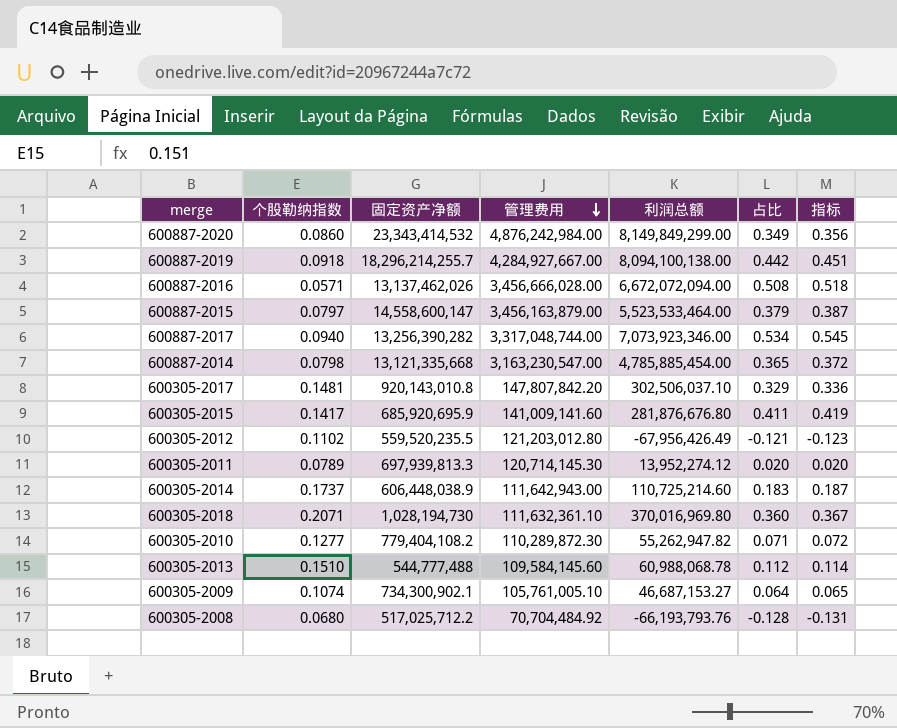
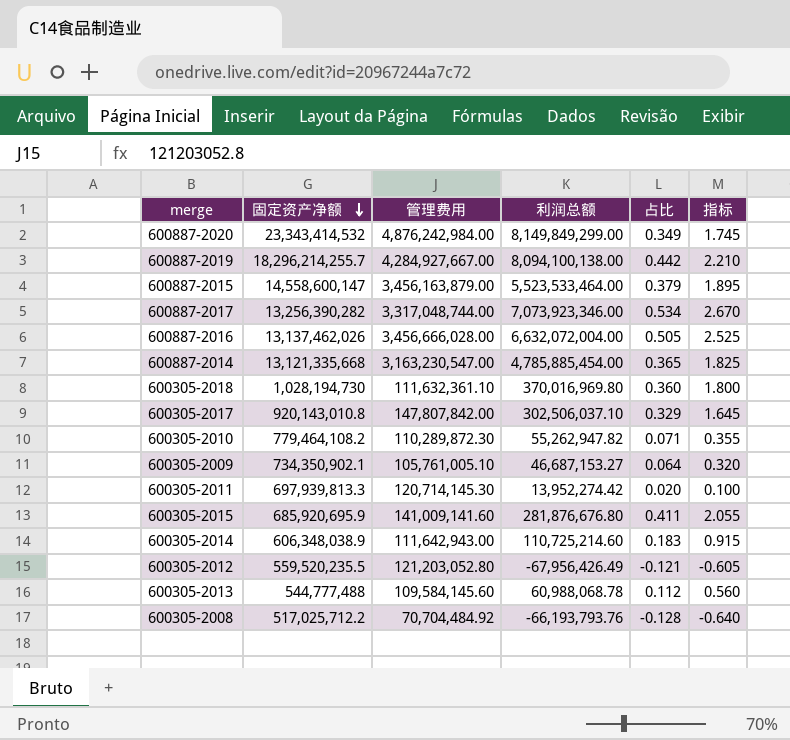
row order: 管理费用 descending -> 固定资产净额 descending
column 个股勒纳指数 | position: 2 -> none
column 指标 | formula: [占比] * 1.02 -> [占比] * 5
600887-2016 | 利润总额: 6,672,072,094.00 -> 6,632,072,004.00
600887-2016 | 占比: 0.508 -> 0.505
600305-2017 | 管理费用: 147,807,842.20 -> 147,807,842.00
600305-2010 | 固定资产净额: 779,404,108.2 -> 779,464,108.2
600305-2009 | 固定资产净额: 734,300,902.1 -> 734,350,902.1
600305-2011 | 利润总额: 13,952,274.12 -> 13,952,274.42
600305-2014 | 固定资产净额: 606,448,038.9 -> 606,348,038.9
600305-2012 | 管理费用: 121,203,012.80 -> 121,203,052.80

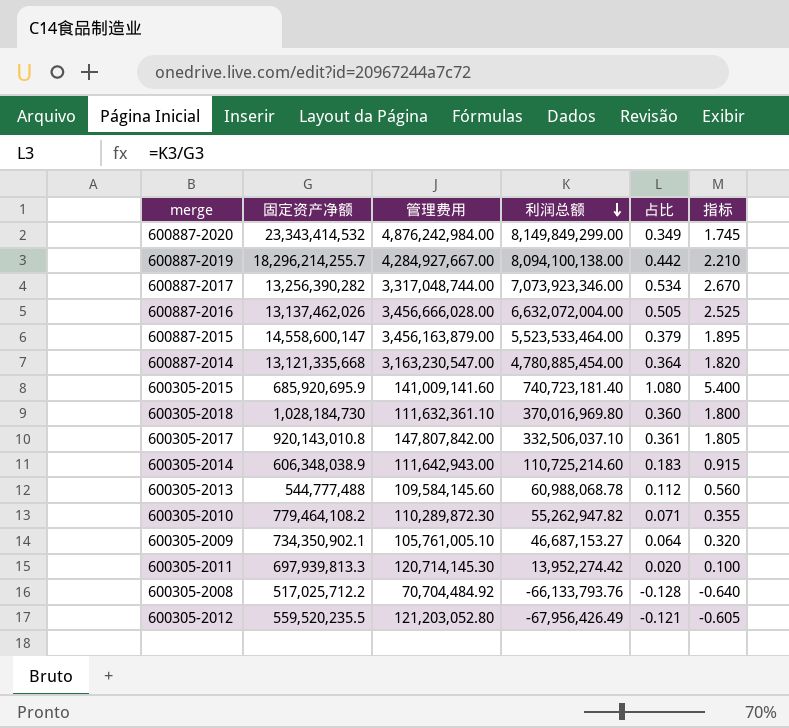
row order: 固定资产净额 descending -> 利润总额 descending
600887-2014 | 利润总额: 4,785,885,454.00 -> 4,780,885,454.00
600887-2014 | 占比: 0.365 -> 0.364
600887-2014 | 指标: 1.825 -> 1.820
600305-2015 | 利润总额: 281,876,676.80 -> 740,723,181.40
600305-2015 | 占比: 0.411 -> 1.080
600305-2015 | 指标: 2.055 -> 5.400
600305-2018 | 固定资产净额: 1,028,194,730 -> 1,028,184,730
600305-2017 | 利润总额: 302,506,037.10 -> 332,506,037.10
600305-2017 | 占比: 0.329 -> 0.361
600305-2017 | 指标: 1.645 -> 1.805
600305-2008 | 利润总额: -66,193,793.76 -> -66,133,793.76

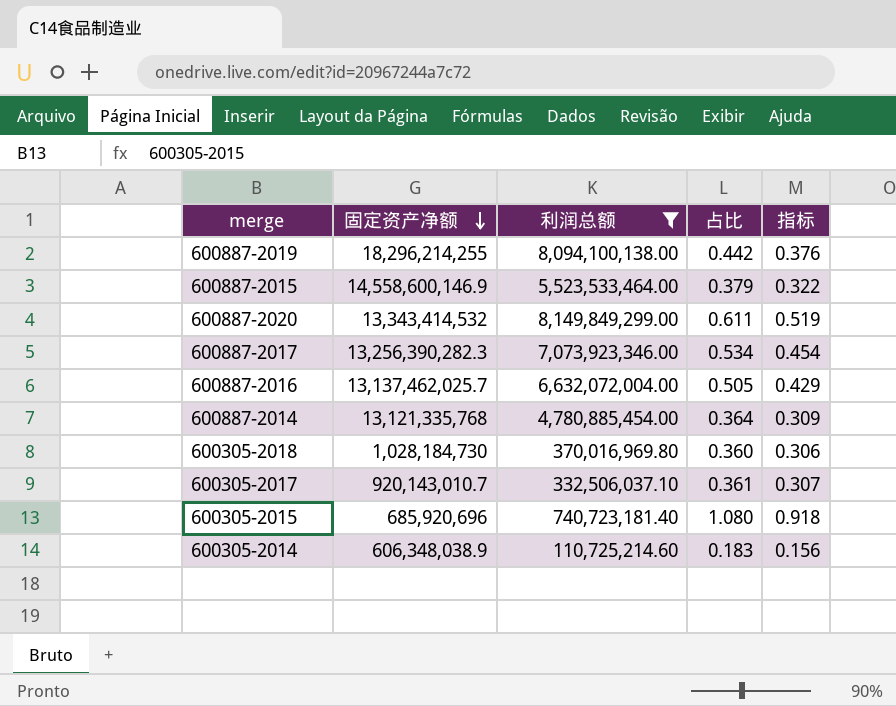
filter: none -> 利润总额 >= 110,725,214.60
row order: 利润总额 descending -> 固定资产净额 descending
column 管理费用 | position: 3 -> none
column 指标 | formula: [占比] * 5 -> [占比] * 0.85
600887-2019 | 固定资产净额: 18,296,214,255.7 -> 18,296,214,255
600887-2015 | 固定资产净额: 14,558,600,147 -> 14,558,600,146.9
600887-2020 | 固定资产净额: 23,343,414,532 -> 13,343,414,532
600887-2020 | 占比: 0.349 -> 0.611
600887-2017 | 固定资产净额: 13,256,390,282 -> 13,256,390,282.3
600887-2016 | 固定资产净额: 13,137,462,026 -> 13,137,462,025.7
600887-2014 | 固定资产净额: 13,121,335,668 -> 13,121,335,768
600305-2017 | 固定资产净额: 920,143,010.8 -> 920,143,010.7
600305-2015 | 固定资产净额: 685,920,695.9 -> 685,920,696

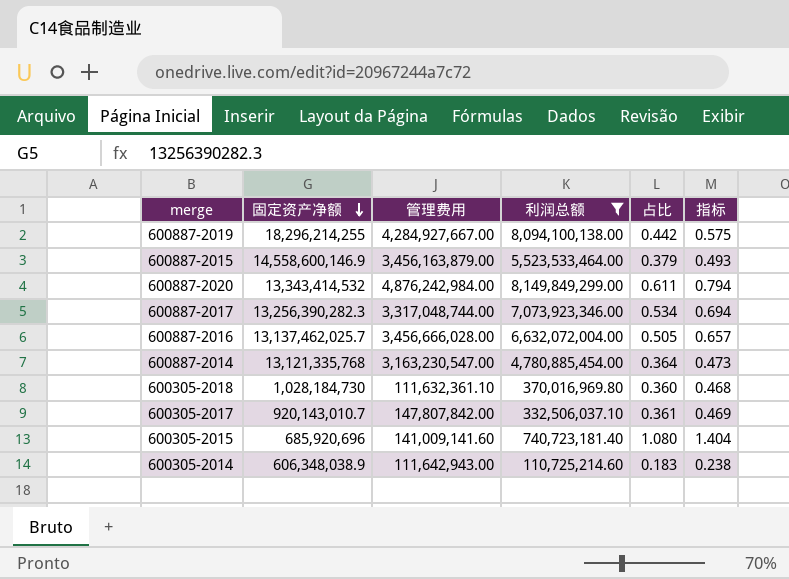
column 管理费用 | position: none -> 3
column 指标 | formula: [占比] * 0.85 -> [占比] * 1.3

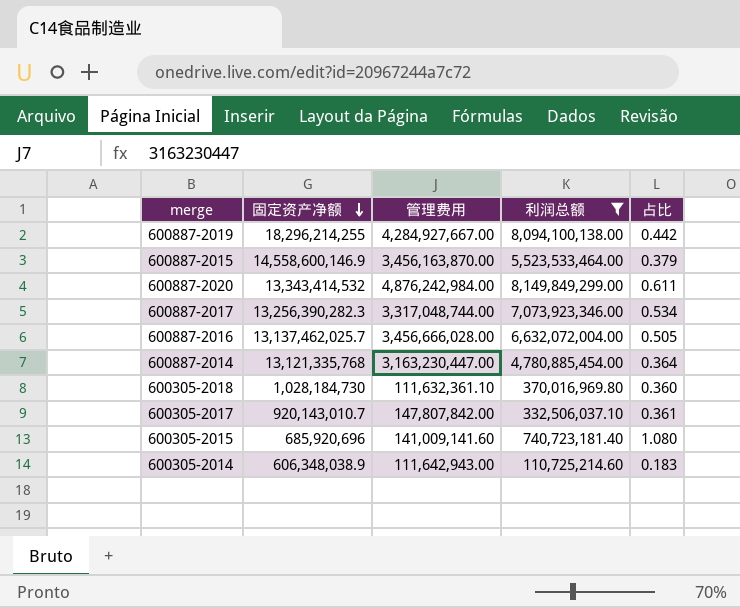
column 指标 | formula: [占比] * 1.3 -> none
600887-2015 | 管理费用: 3,456,163,879.00 -> 3,456,163,870.00
600887-2014 | 管理费用: 3,163,230,547.00 -> 3,163,230,447.00

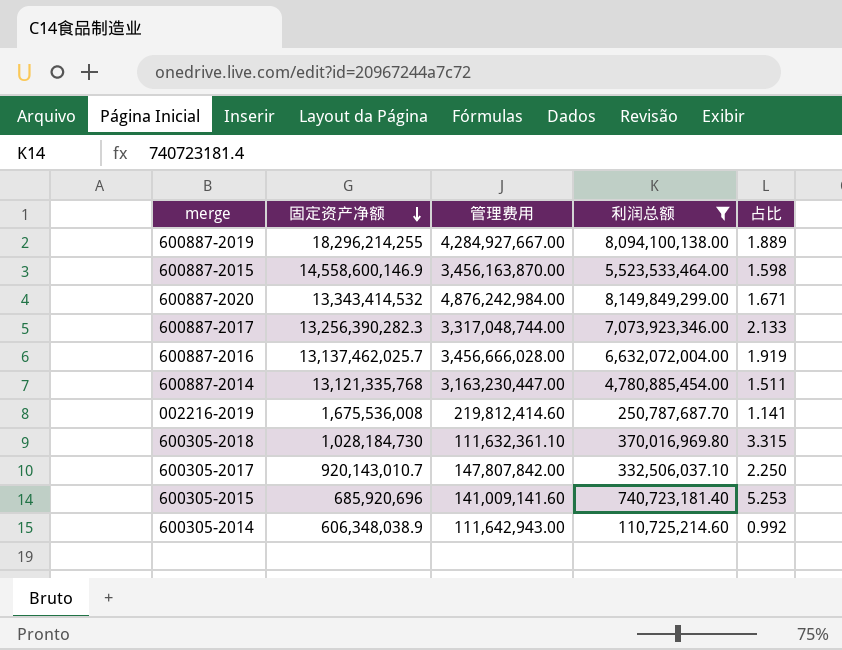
column 占比 | formula: [利润总额] / [固定资产净额] -> [利润总额] / [管理费用]
row 002216-2019: none -> 1,675,536,008 | 219,812,414.60 | 250,787,687.70 | 1.141

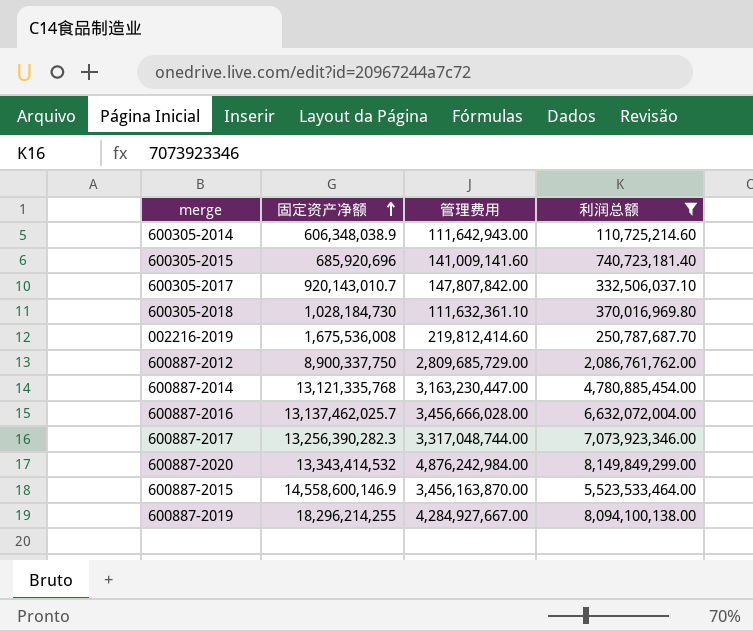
row order: 固定资产净额 descending -> 固定资产净额 ascending
column 占比 | formula: [利润总额] / [管理费用] -> none
row 600887-2012: none -> 8,900,337,750 | 2,809,685,729.00 | 2,086,761,762.00

